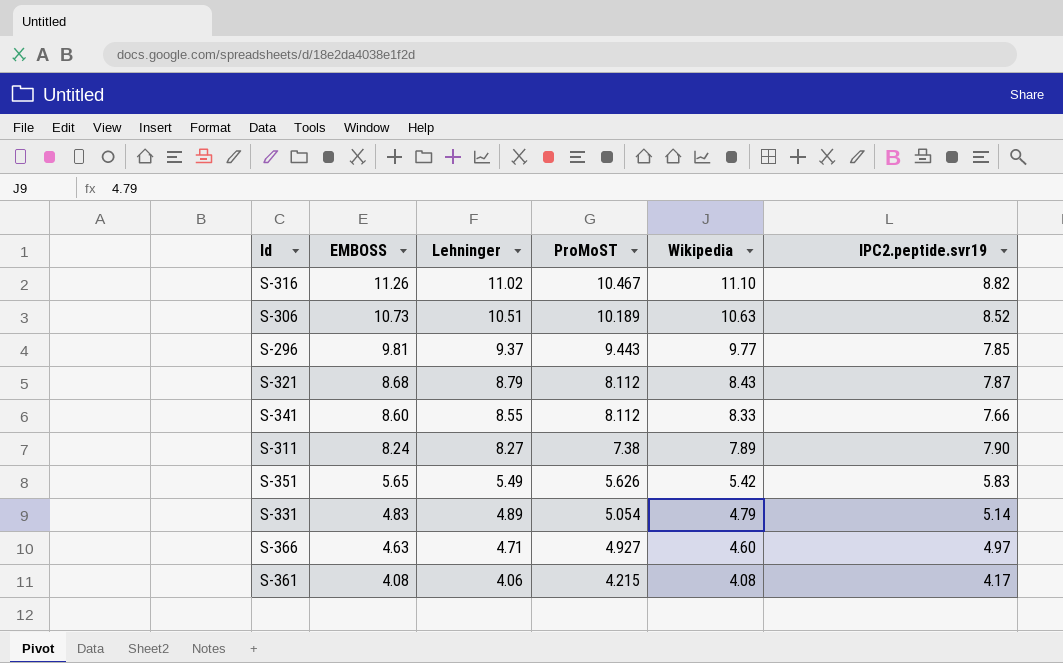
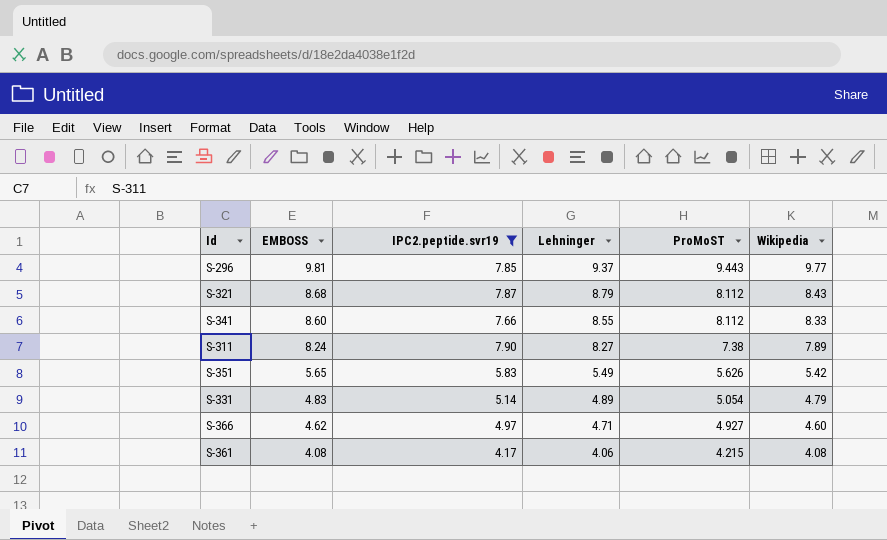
filter: none -> IPC2.peptide.svr19 <= 7.90
column IPC2.peptide.svr19 | position: 6 -> 3
S-366 | EMBOSS: 4.63 -> 4.62

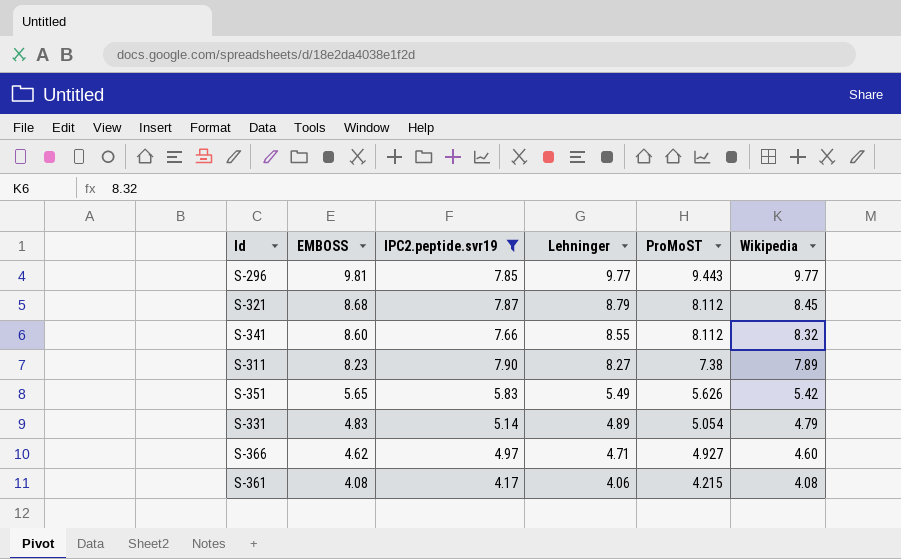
S-296 | Lehninger: 9.37 -> 9.77
S-321 | Wikipedia: 8.43 -> 8.45
S-341 | Wikipedia: 8.33 -> 8.32
S-311 | EMBOSS: 8.24 -> 8.23

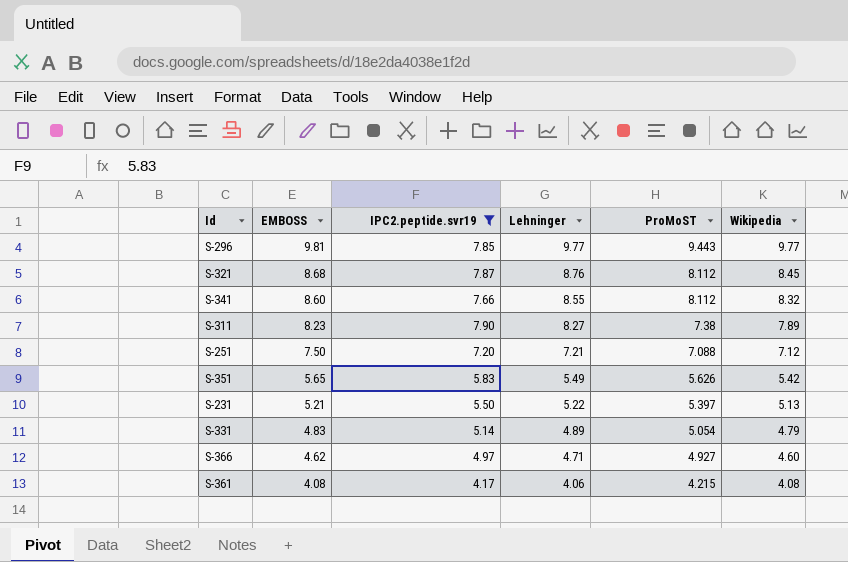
S-321 | Lehninger: 8.79 -> 8.76
row S-251: none -> 7.50 | 7.20 | 7.21 | 7.088 | 7.12
row S-231: none -> 5.21 | 5.50 | 5.22 | 5.397 | 5.13

